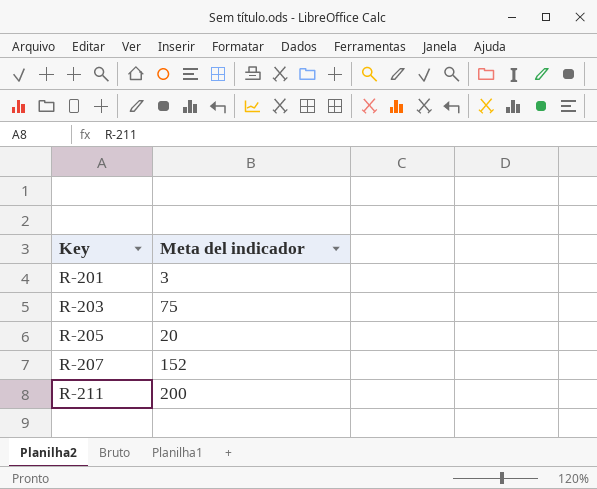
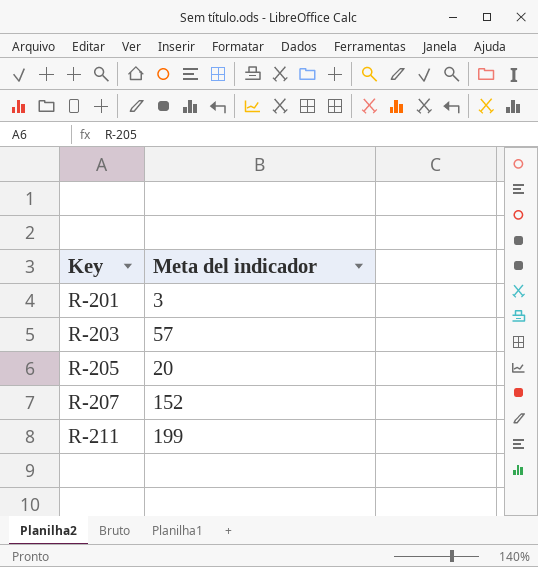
R-203 | Meta del indicador: 75 -> 57
R-211 | Meta del indicador: 200 -> 199

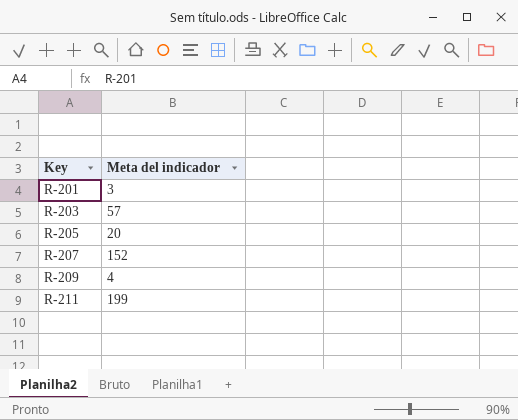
row R-209: none -> 4

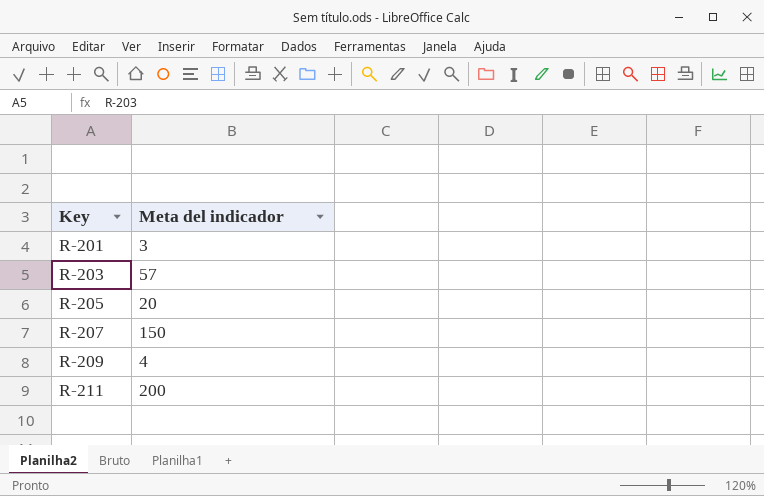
R-207 | Meta del indicador: 152 -> 150
R-211 | Meta del indicador: 199 -> 200

